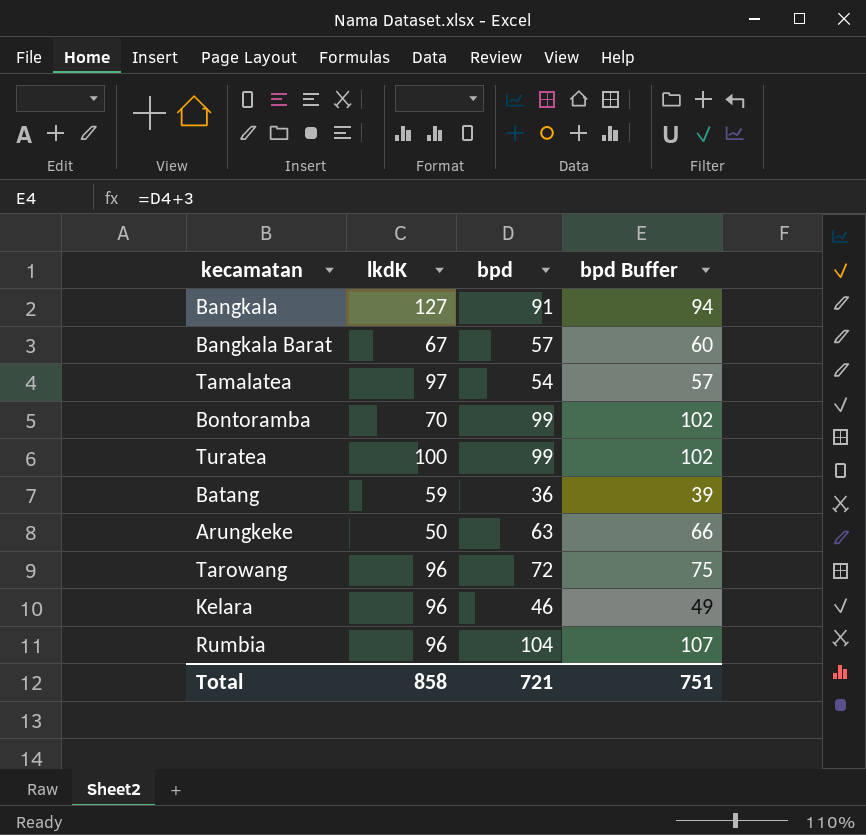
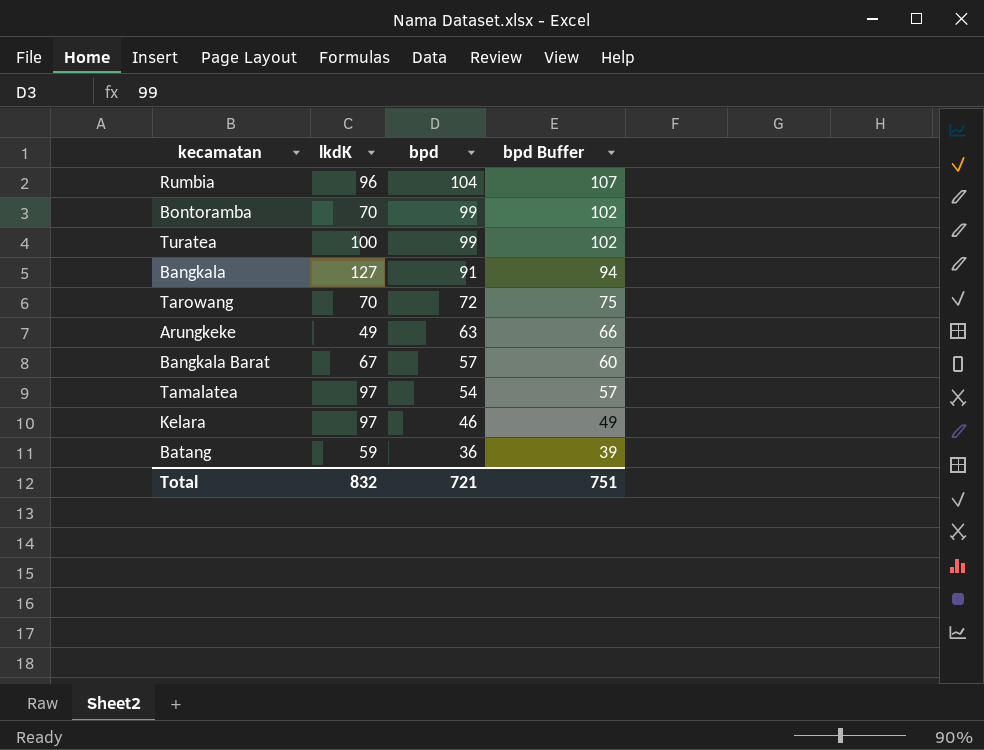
row order: none -> bpd descending
Tarowang | lkdK: 96 -> 70
Arungkeke | lkdK: 50 -> 49
Kelara | lkdK: 96 -> 97
Total | lkdK: 858 -> 832

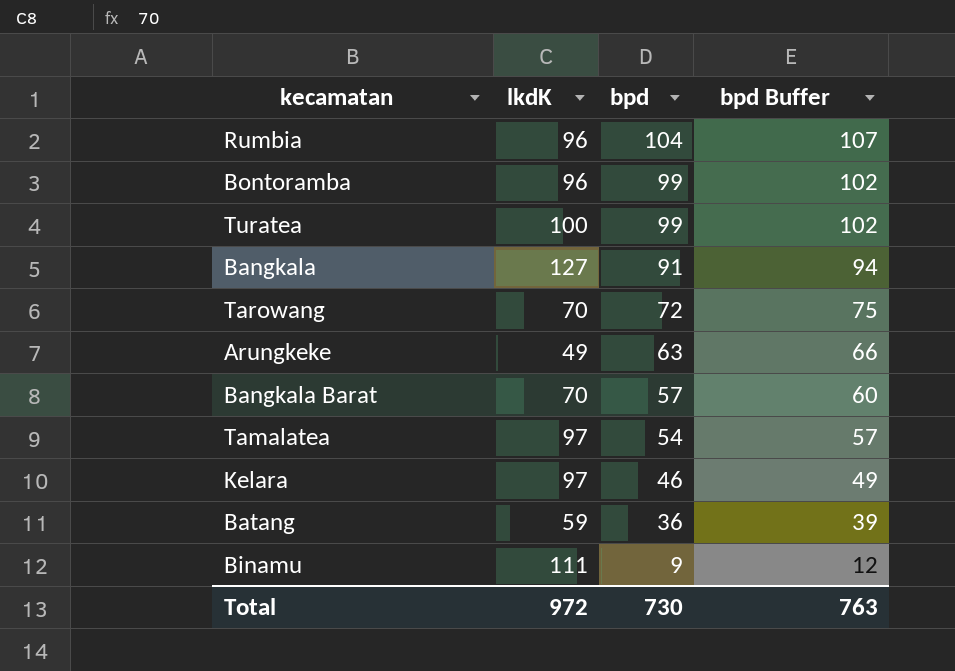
Bontoramba | lkdK: 70 -> 96
Bangkala Barat | lkdK: 67 -> 70
row Binamu: none -> 111 | 9 | 12
Total | lkdK: 832 -> 972
Total | bpd: 721 -> 730
Total | bpd Buffer: 751 -> 763

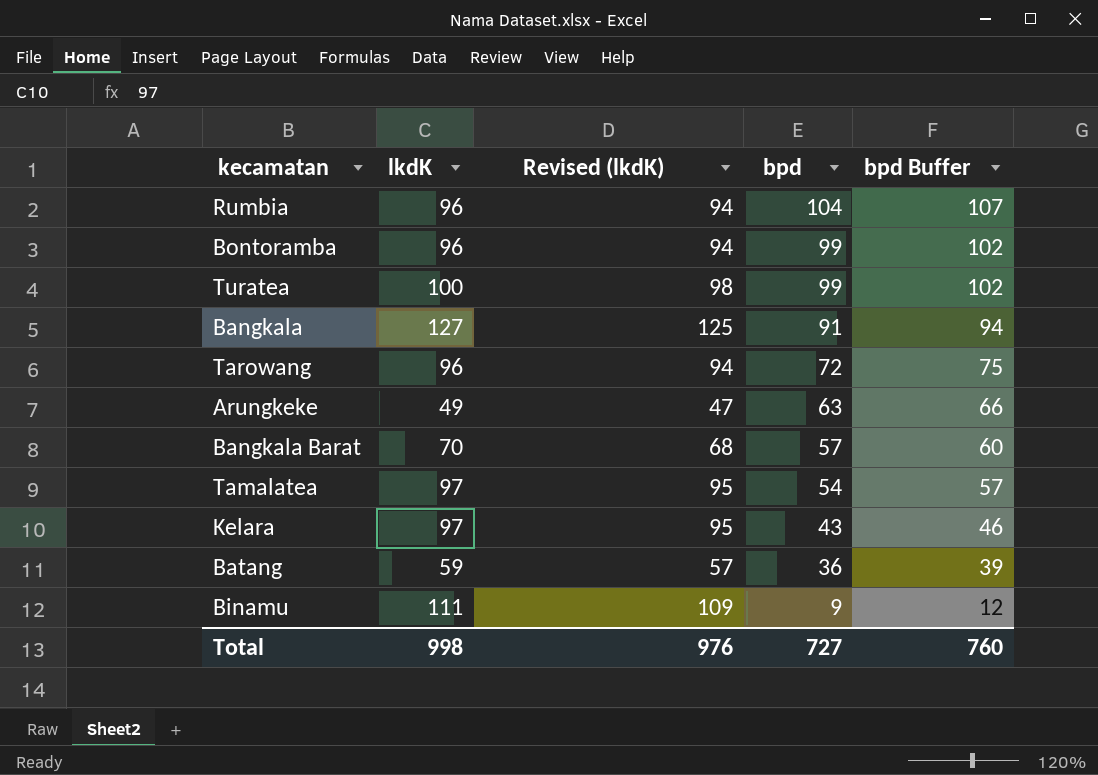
column Revised (lkdK) | formula: none -> [lkdK] - 2
Tarowang | lkdK: 70 -> 96
Kelara | bpd: 46 -> 43
Kelara | bpd Buffer: 49 -> 46
Total | lkdK: 972 -> 998
Total | bpd: 730 -> 727
Total | bpd Buffer: 763 -> 760

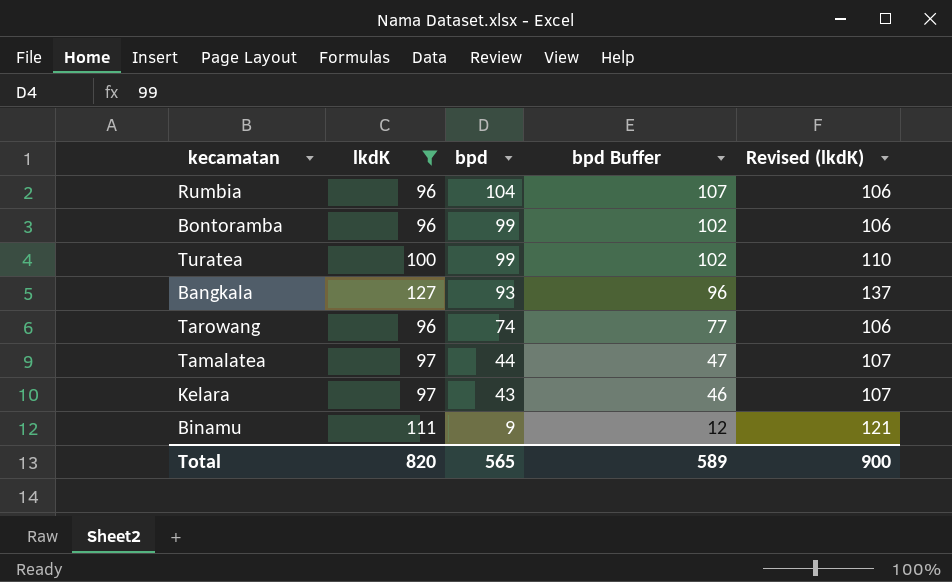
filter: none -> lkdK >= 96
column Revised (lkdK) | formula: [lkdK] - 2 -> [lkdK] + 10
column Revised (lkdK) | position: 3 -> 5
Bangkala | bpd: 91 -> 93
Bangkala | bpd Buffer: 94 -> 96
Tarowang | bpd: 72 -> 74
Tarowang | bpd Buffer: 75 -> 77
Tamalatea | bpd: 54 -> 44
Tamalatea | bpd Buffer: 57 -> 47
Total | lkdK: 998 -> 820
Total | bpd: 727 -> 565
Total | bpd Buffer: 760 -> 589
Total | Revised (lkdK): 976 -> 900

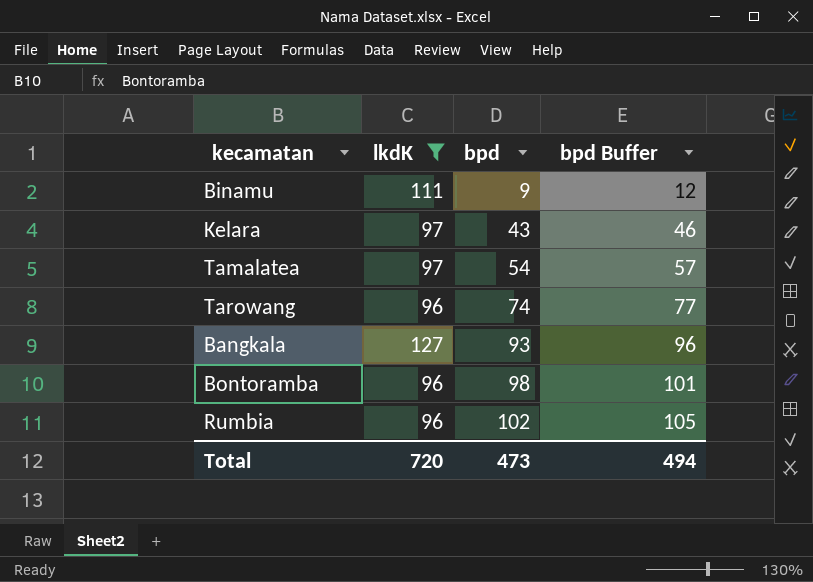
row order: bpd descending -> bpd ascending
column Revised (lkdK) | formula: [lkdK] + 10 -> none
row Turatea: 100 | 99 | 102 | 110 -> none
Tamalatea | bpd: 44 -> 54
Tamalatea | bpd Buffer: 47 -> 57
Bontoramba | bpd: 99 -> 98
Bontoramba | bpd Buffer: 102 -> 101
Rumbia | bpd: 104 -> 102
Rumbia | bpd Buffer: 107 -> 105
Total | lkdK: 820 -> 720
Total | bpd: 565 -> 473
Total | bpd Buffer: 589 -> 494

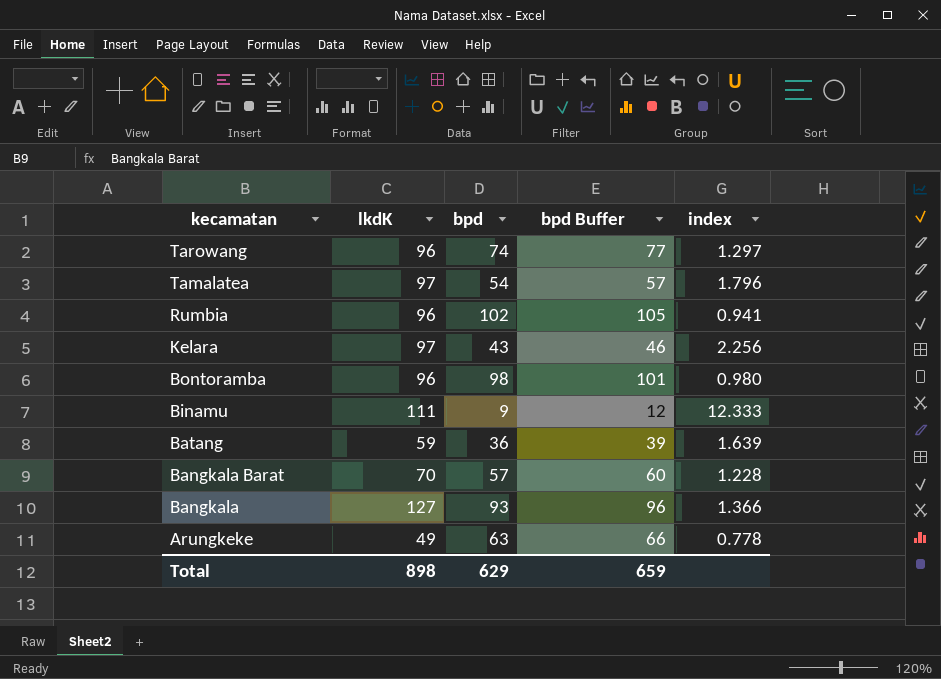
filter: lkdK >= 96 -> none
row order: bpd ascending -> kecamatan descending
column index | formula: none -> [lkdK] / [bpd]
Total | lkdK: 720 -> 898
Total | bpd: 473 -> 629
Total | bpd Buffer: 494 -> 659

